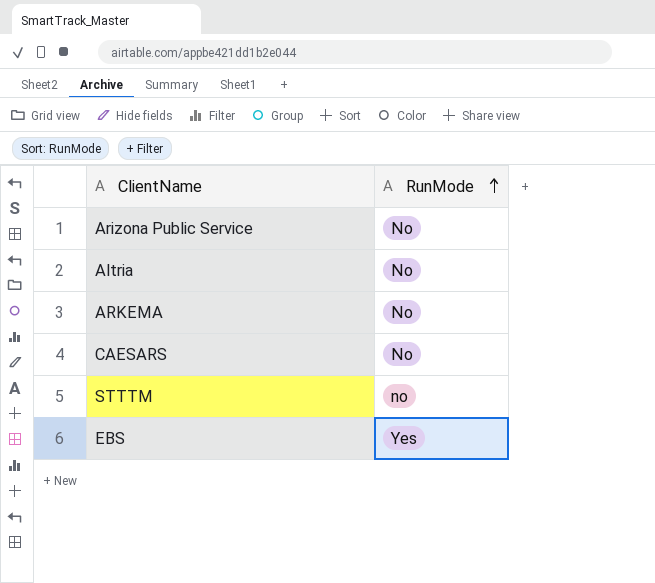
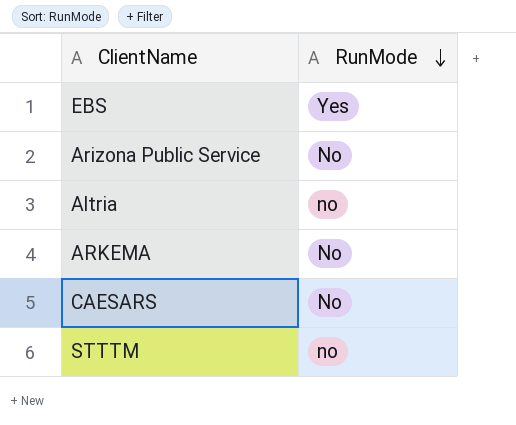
row order: RunMode ascending -> RunMode descending
Altria | RunMode: No -> no

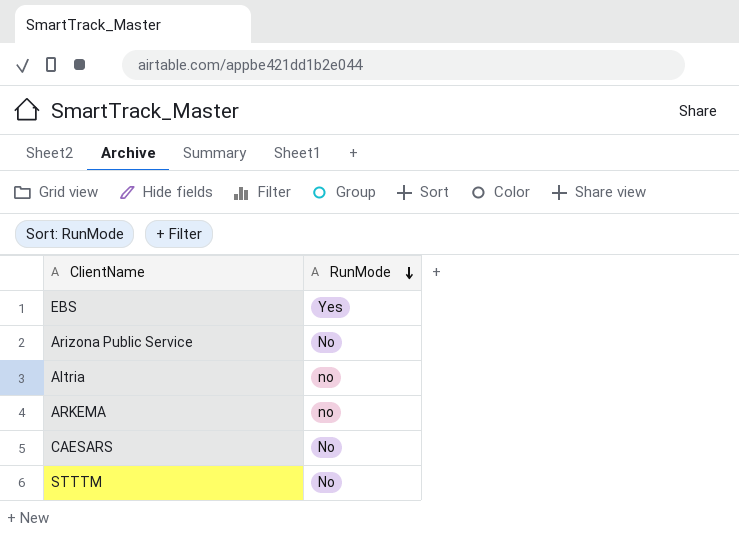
ARKEMA | RunMode: No -> no
STTTM | RunMode: no -> No

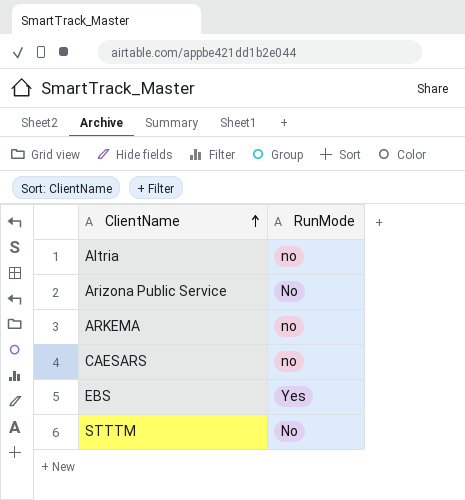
row order: RunMode descending -> ClientName ascending
CAESARS | RunMode: No -> no

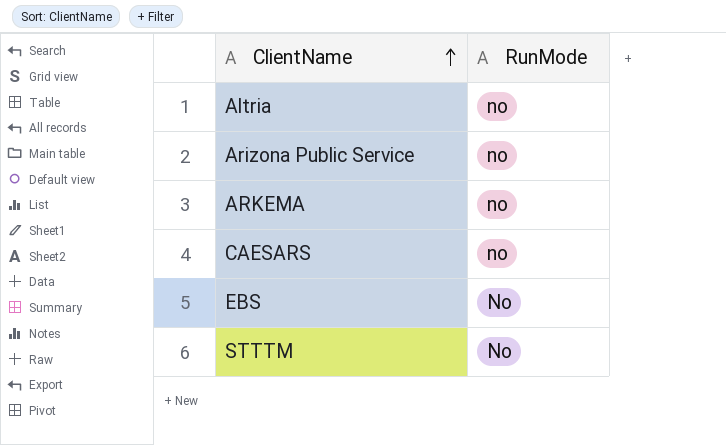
Arizona Public Service | RunMode: No -> no
EBS | RunMode: Yes -> No

